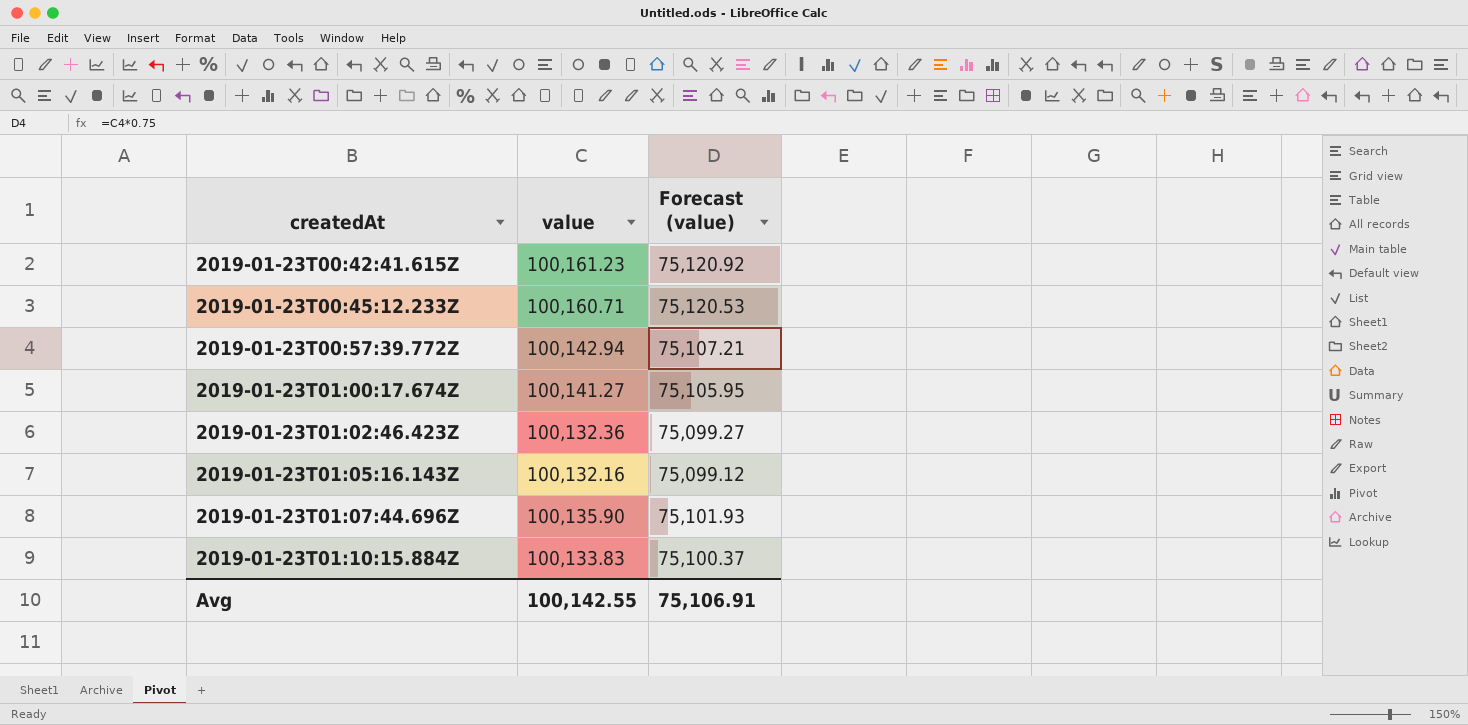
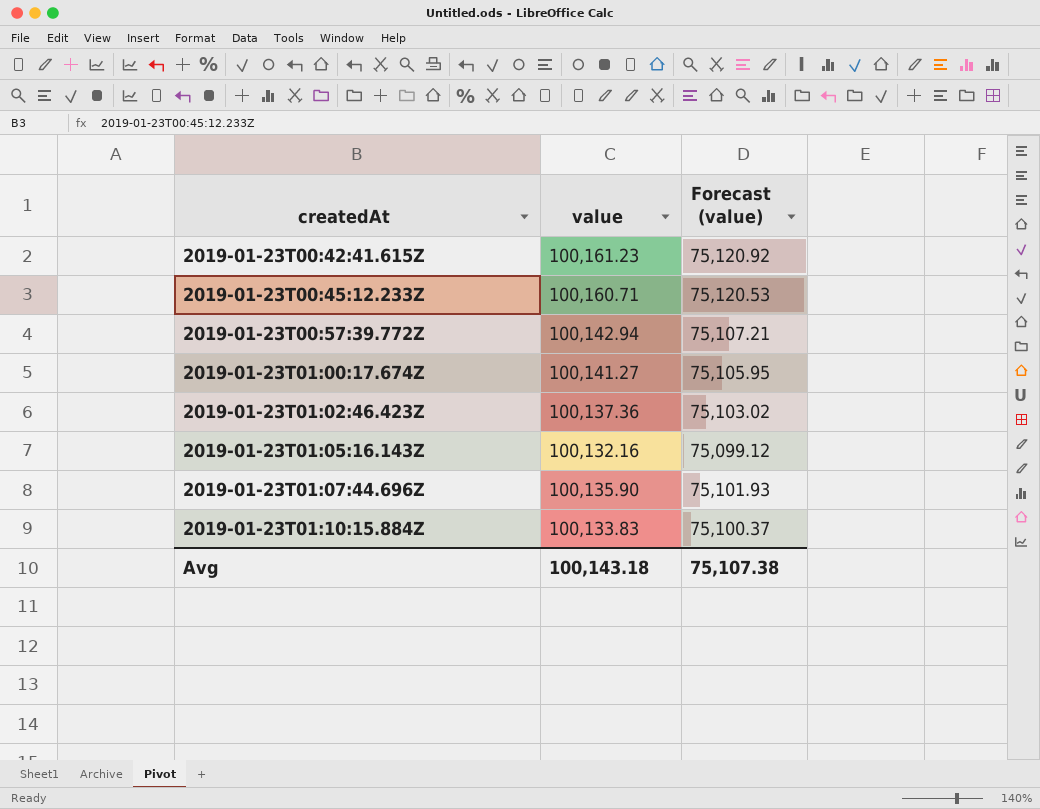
2019-01-23T01:02:46.423Z | value: 100,132.36 -> 100,137.36
2019-01-23T01:02:46.423Z | Forecast (value): 75,099.27 -> 75,103.02
Avg | value: 100,142.55 -> 100,143.18
Avg | Forecast (value): 75,106.91 -> 75,107.38

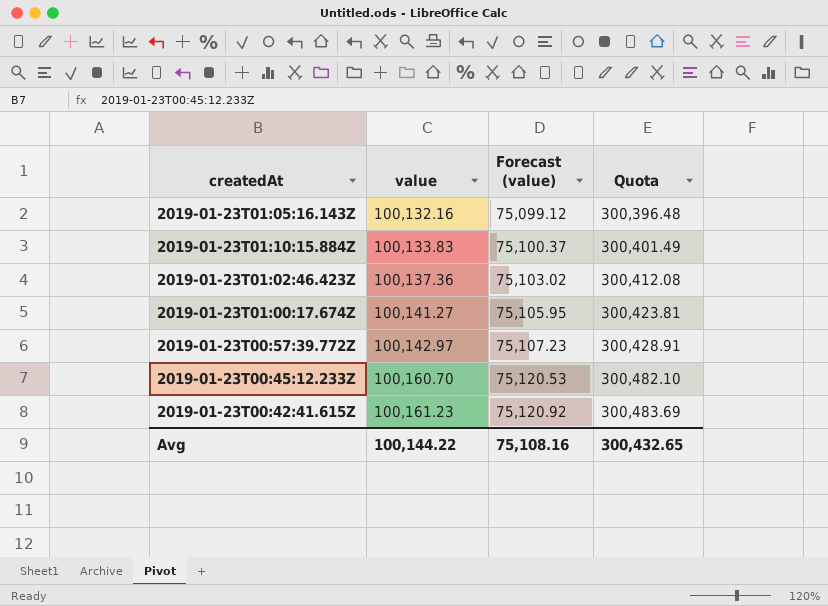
row order: createdAt ascending -> value ascending
column Quota | formula: none -> [value] * 3
row 2019-01-23T01:07:44.696Z: 100,135.90 | 75,101.93 -> none
2019-01-23T00:57:39.772Z | value: 100,142.94 -> 100,142.97
2019-01-23T00:57:39.772Z | Forecast (value): 75,107.21 -> 75,107.23
2019-01-23T00:45:12.233Z | value: 100,160.71 -> 100,160.70
Avg | value: 100,143.18 -> 100,144.22
Avg | Forecast (value): 75,107.38 -> 75,108.16

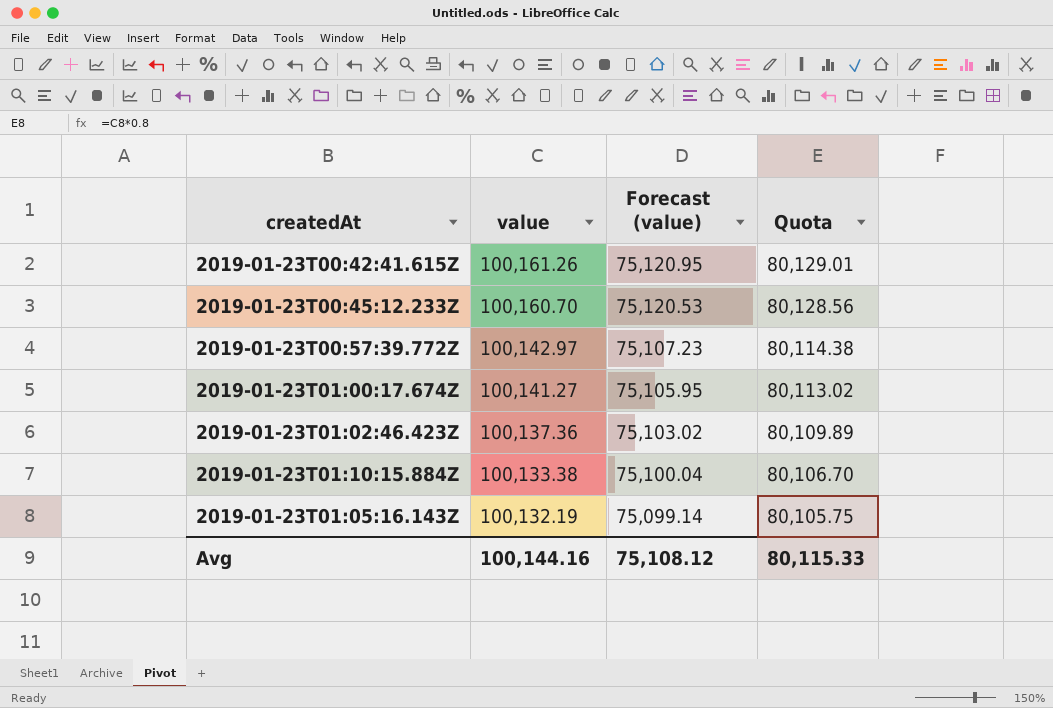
row order: value ascending -> value descending
column Quota | formula: [value] * 3 -> [value] * 0.8
2019-01-23T00:42:41.615Z | value: 100,161.23 -> 100,161.26
2019-01-23T00:42:41.615Z | Forecast (value): 75,120.92 -> 75,120.95
2019-01-23T01:10:15.884Z | value: 100,133.83 -> 100,133.38
2019-01-23T01:10:15.884Z | Forecast (value): 75,100.37 -> 75,100.04
2019-01-23T01:05:16.143Z | value: 100,132.16 -> 100,132.19
2019-01-23T01:05:16.143Z | Forecast (value): 75,099.12 -> 75,099.14
Avg | value: 100,144.22 -> 100,144.16
Avg | Forecast (value): 75,108.16 -> 75,108.12
Avg | Quota: 300,432.65 -> 80,115.33

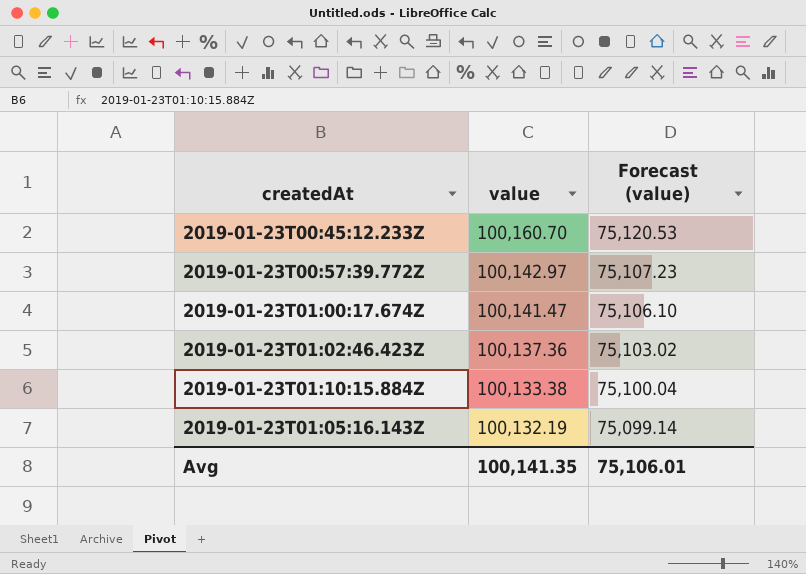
column Quota | formula: [value] * 0.8 -> none
row 2019-01-23T00:42:41.615Z: 100,161.26 | 75,120.95 | 80,129.01 -> none
2019-01-23T01:00:17.674Z | value: 100,141.27 -> 100,141.47
2019-01-23T01:00:17.674Z | Forecast (value): 75,105.95 -> 75,106.10
Avg | value: 100,144.16 -> 100,141.35
Avg | Forecast (value): 75,108.12 -> 75,106.01

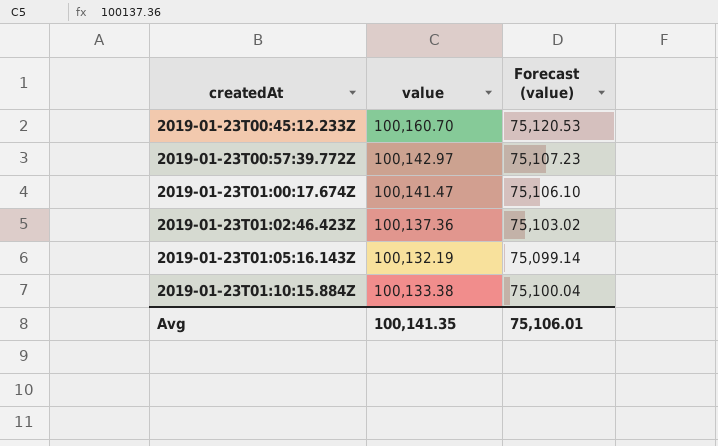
row order: value descending -> createdAt ascending

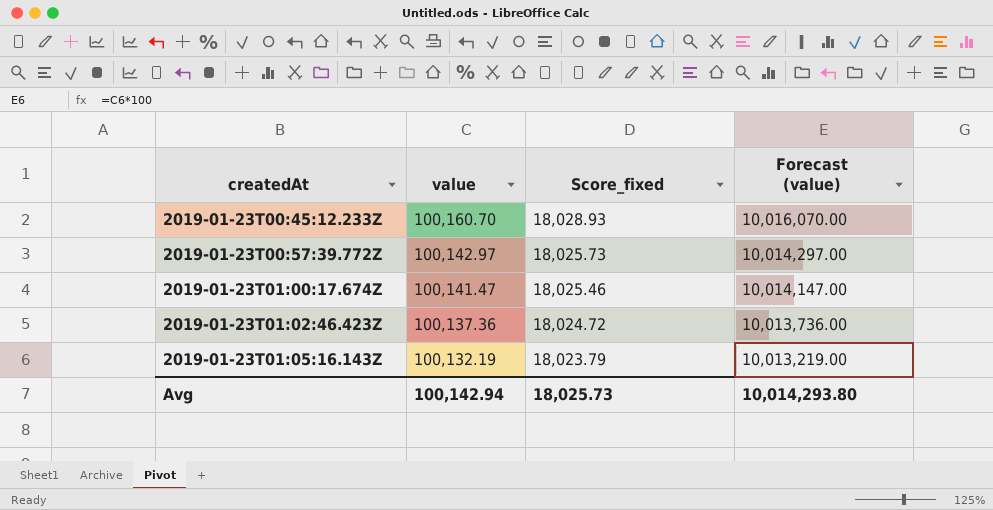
column Score_fixed | formula: none -> [value] * 0.18
column Forecast (value) | formula: [value] * 0.75 -> [value] * 100
row 2019-01-23T01:10:15.884Z: 100,133.38 | 75,100.04 -> none
Avg | value: 100,141.35 -> 100,142.94
Avg | Forecast (value): 75,106.01 -> 10,014,293.80

